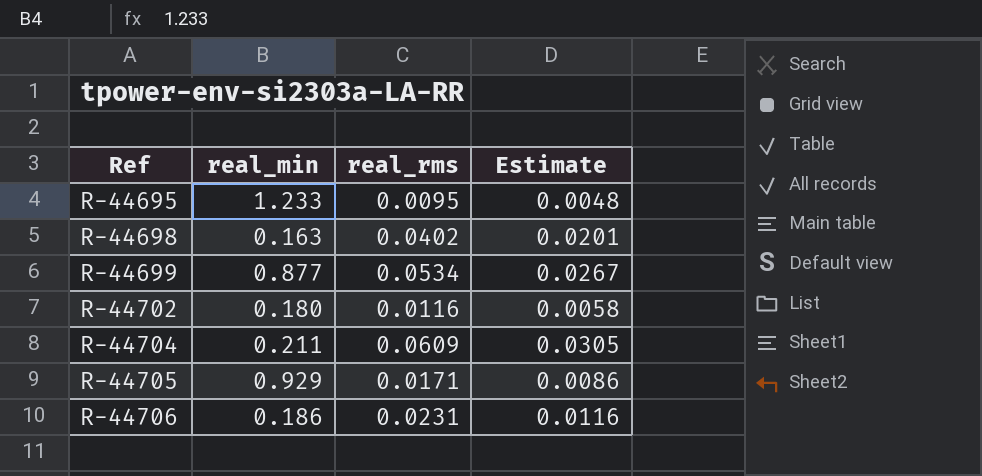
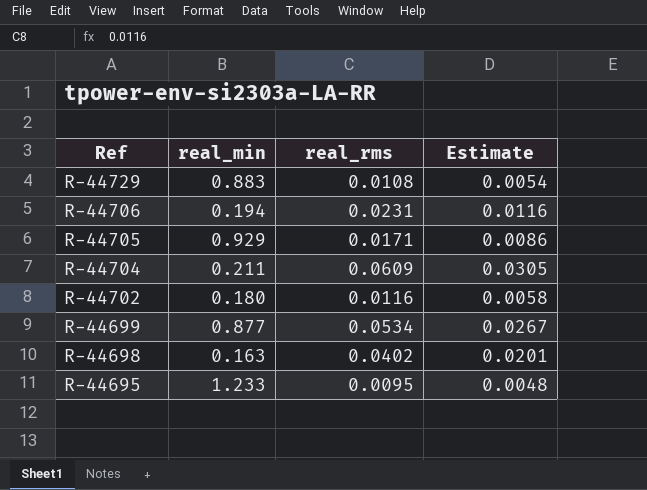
row order: Ref ascending -> Ref descending
row R-44729: none -> 0.883 | 0.0108 | 0.0054
R-44706 | real_min: 0.186 -> 0.194

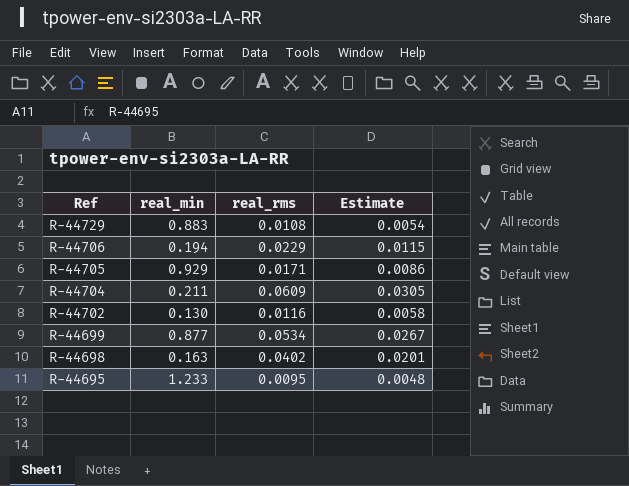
R-44706 | real_rms: 0.0231 -> 0.0229
R-44706 | Estimate: 0.0116 -> 0.0115
R-44702 | real_min: 0.180 -> 0.130

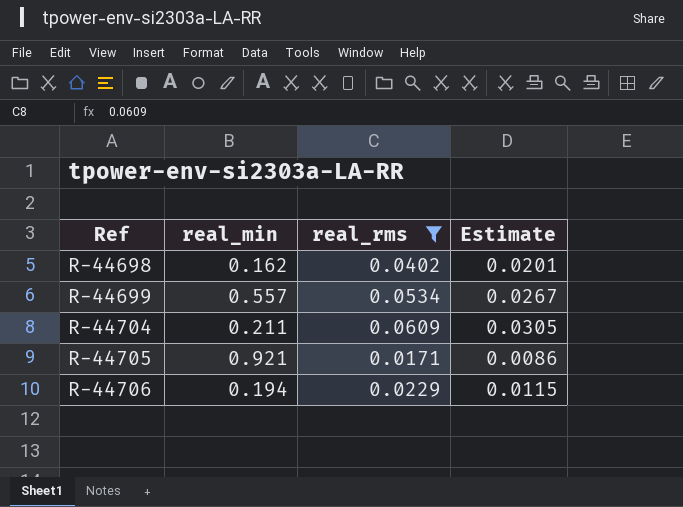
filter: none -> real_rms >= 0.0171
row order: Ref descending -> Ref ascending
R-44698 | real_min: 0.163 -> 0.162
R-44699 | real_min: 0.877 -> 0.557
R-44705 | real_min: 0.929 -> 0.921

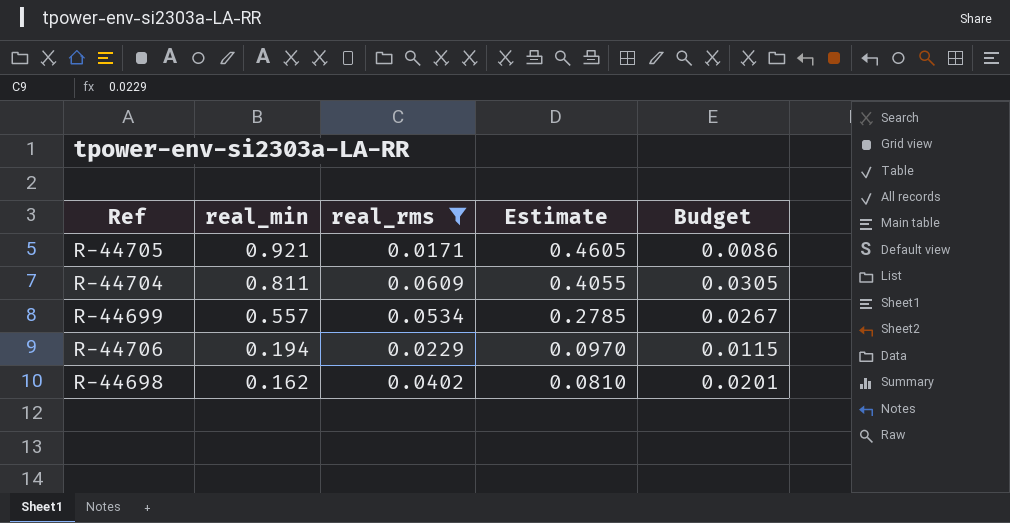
row order: Ref ascending -> real_min descending
column Estimate | formula: [real_rms] * 0.5 -> [real_min] * 0.5
column Budget | formula: none -> [real_rms] * 0.5
R-44704 | real_min: 0.211 -> 0.811

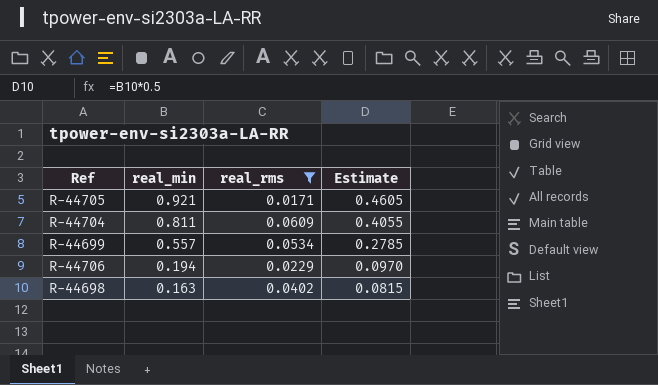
column Budget | formula: [real_rms] * 0.5 -> none
R-44698 | real_min: 0.162 -> 0.163
R-44698 | Estimate: 0.0810 -> 0.0815

